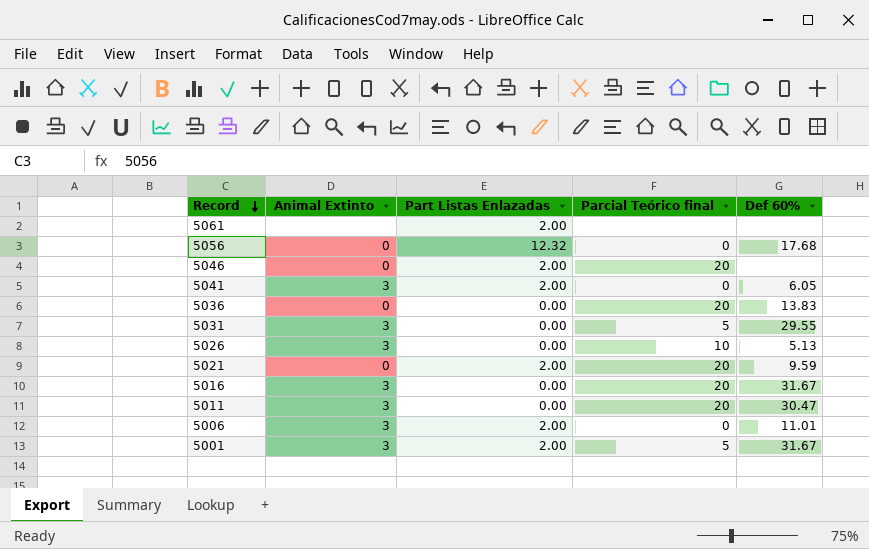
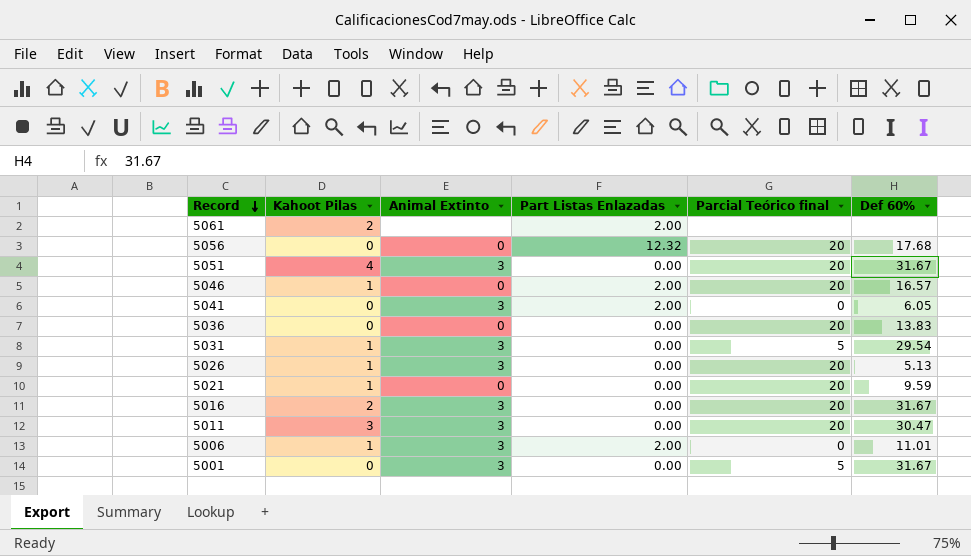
column Kahoot Pilas | position: none -> 2
5056 | Parcial Teórico final: 0 -> 20
row 5051: none -> 4 | 3 | 0.00 | 20 | 31.67
5046 | Def 60%: none -> 16.57
5031 | Def 60%: 29.55 -> 29.54
5026 | Parcial Teórico final: 10 -> 20
5021 | Part Listas Enlazadas: 2.00 -> 0.00
5001 | Part Listas Enlazadas: 2.00 -> 0.00

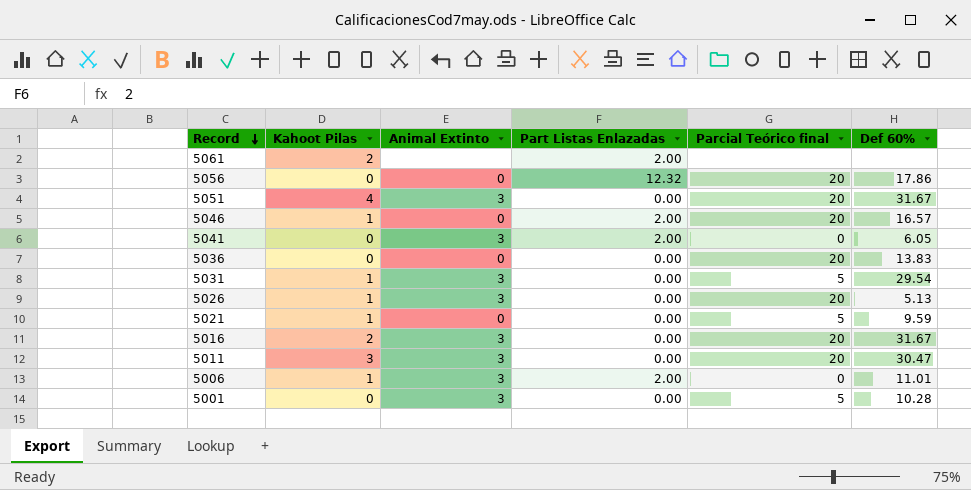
5056 | Def 60%: 17.68 -> 17.86
5021 | Parcial Teórico final: 20 -> 5
5001 | Def 60%: 31.67 -> 10.28

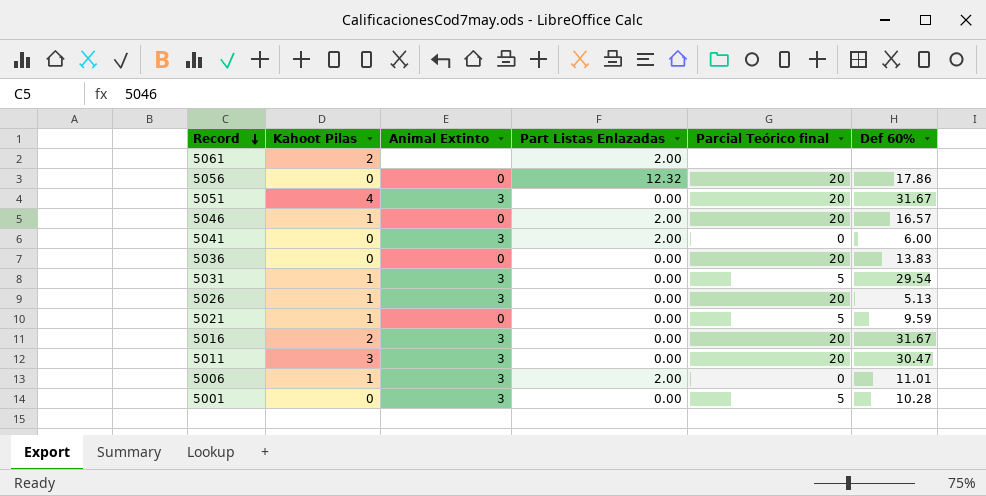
5041 | Def 60%: 6.05 -> 6.00

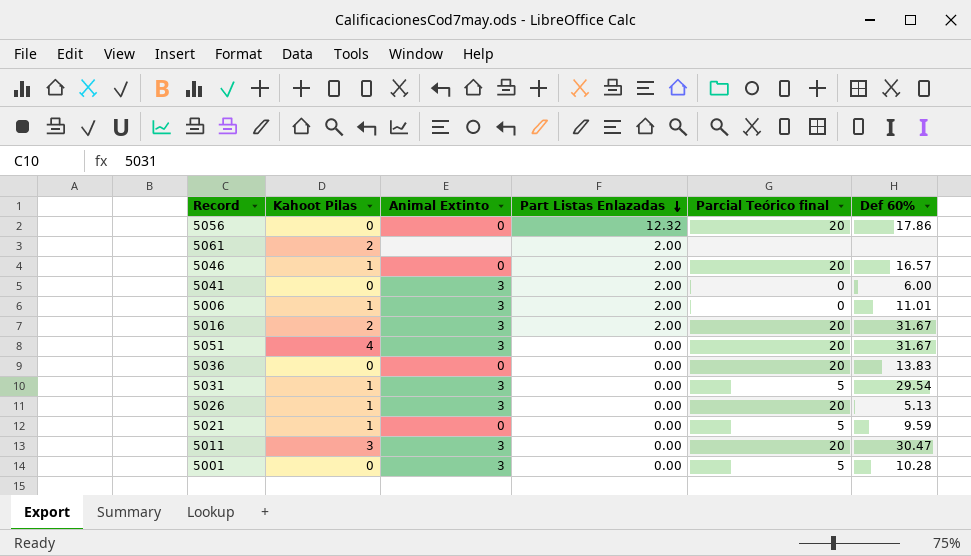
row order: Record descending -> Part Listas Enlazadas descending
5016 | Part Listas Enlazadas: 0.00 -> 2.00

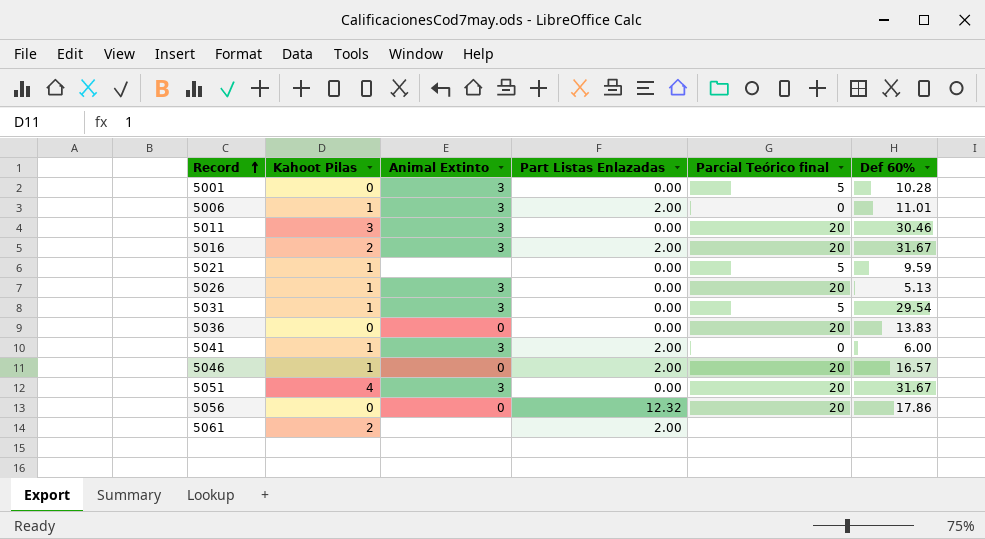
row order: Part Listas Enlazadas descending -> Record ascending
5011 | Def 60%: 30.47 -> 30.46
5021 | Animal Extinto: 0 -> none
5041 | Kahoot Pilas: 0 -> 1

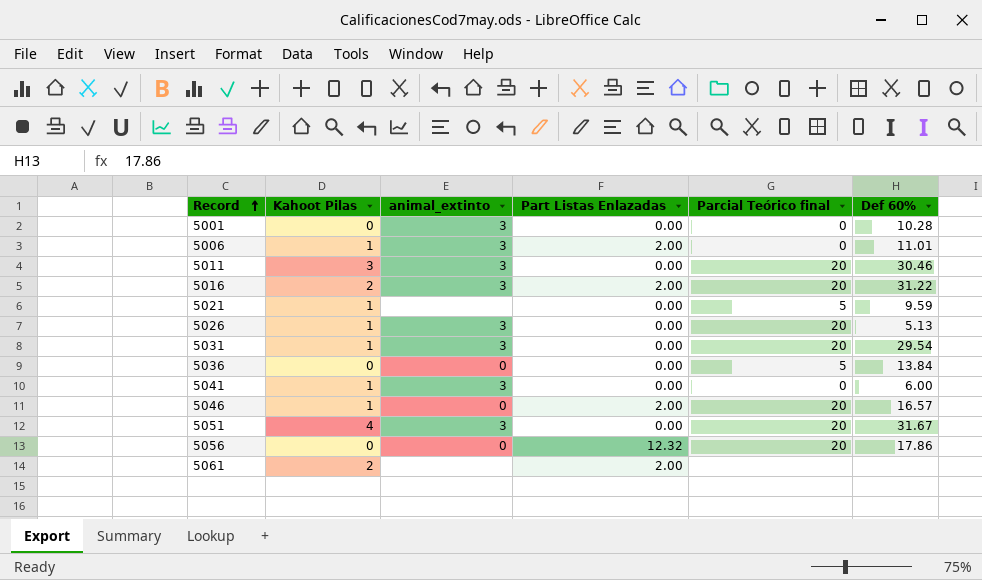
column name: Animal Extinto -> animal_extinto
5001 | Parcial Teórico final: 5 -> 0
5016 | Def 60%: 31.67 -> 31.22
5031 | Parcial Teórico final: 5 -> 20
5036 | Parcial Teórico final: 20 -> 5
5036 | Def 60%: 13.83 -> 13.84
5041 | Part Listas Enlazadas: 2.00 -> 0.00

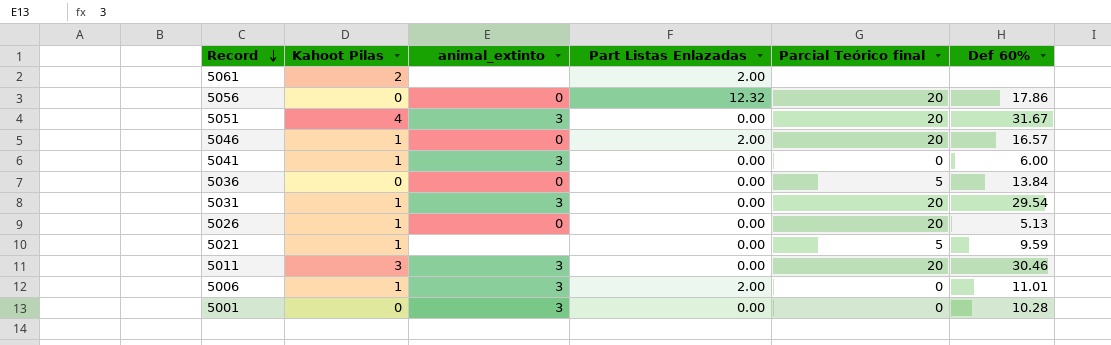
row order: Record ascending -> Record descending
row 5016: 2 | 3 | 2.00 | 20 | 31.22 -> none
5026 | animal_extinto: 3 -> 0

